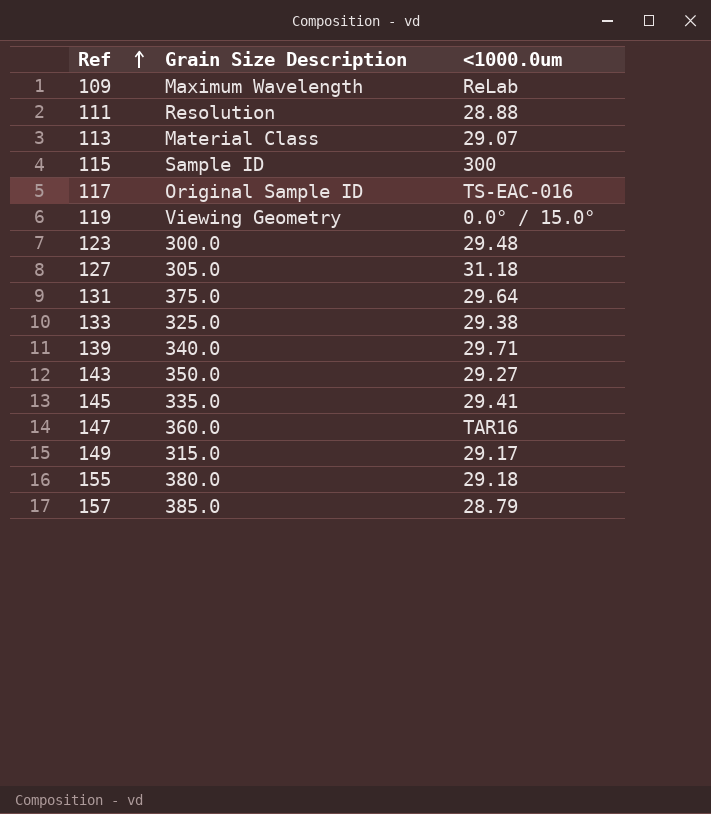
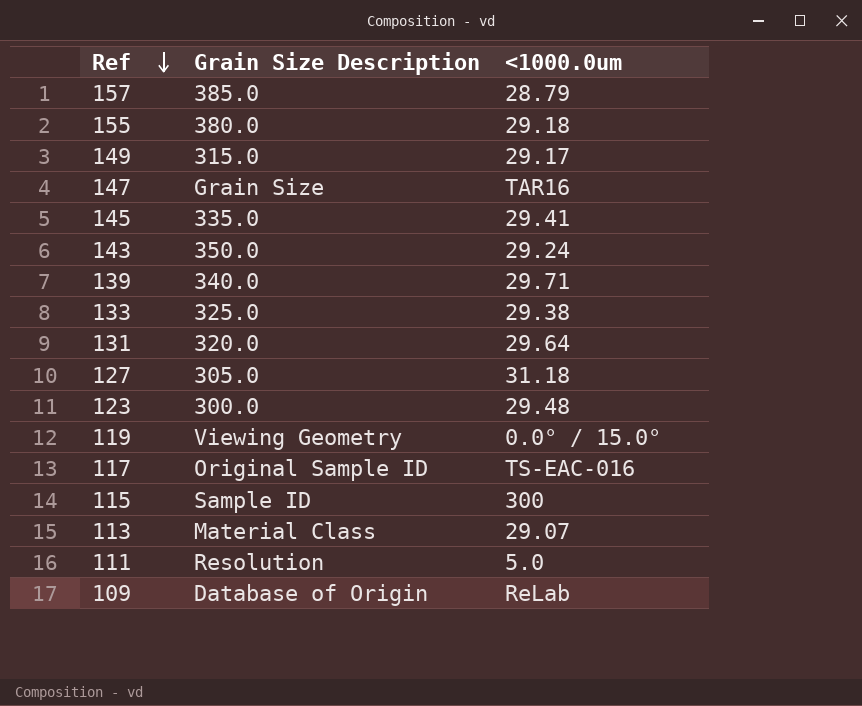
row order: Ref ascending -> Ref descending
147 | Grain Size Description: 360.0 -> Grain Size
143 | <1000.0um: 29.27 -> 29.24
131 | Grain Size Description: 375.0 -> 320.0
111 | <1000.0um: 28.88 -> 5.0
109 | Grain Size Description: Maximum Wavelength -> Database of Origin

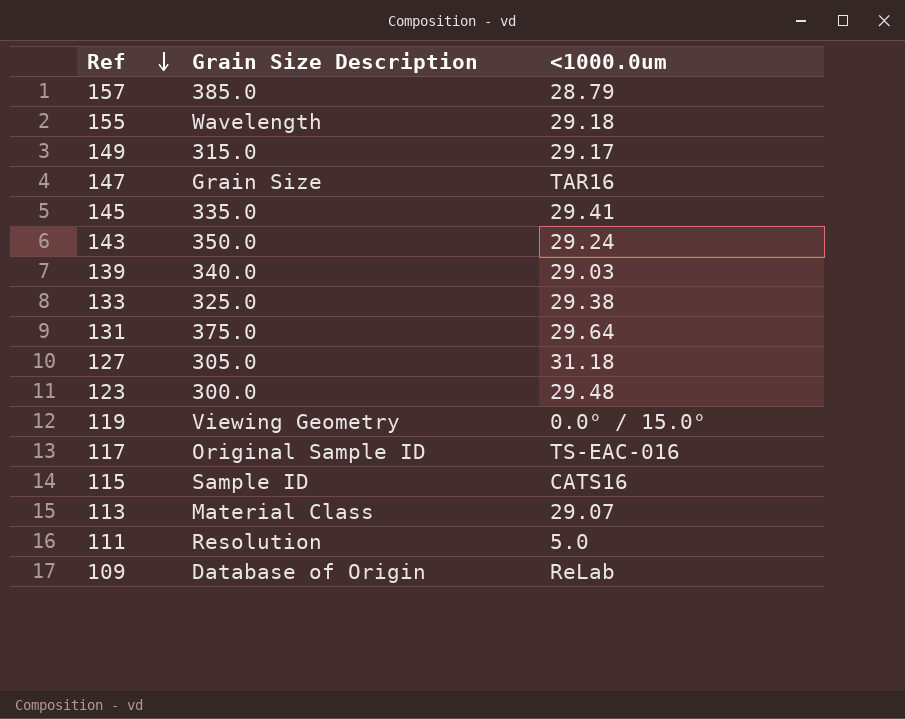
155 | Grain Size Description: 380.0 -> Wavelength
139 | <1000.0um: 29.71 -> 29.03
131 | Grain Size Description: 320.0 -> 375.0
115 | <1000.0um: 300 -> CATS16

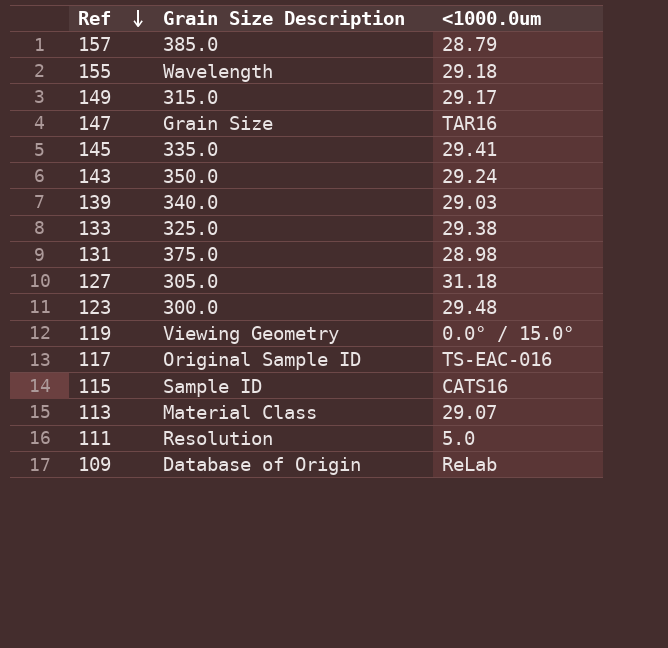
131 | <1000.0um: 29.64 -> 28.98

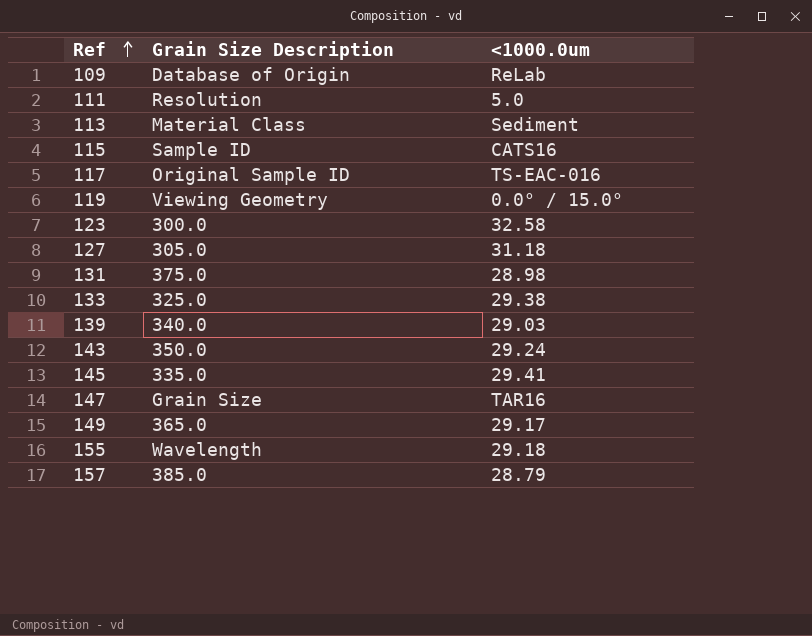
row order: Ref descending -> Ref ascending
113 | <1000.0um: 29.07 -> Sediment
123 | <1000.0um: 29.48 -> 32.58
149 | Grain Size Description: 315.0 -> 365.0

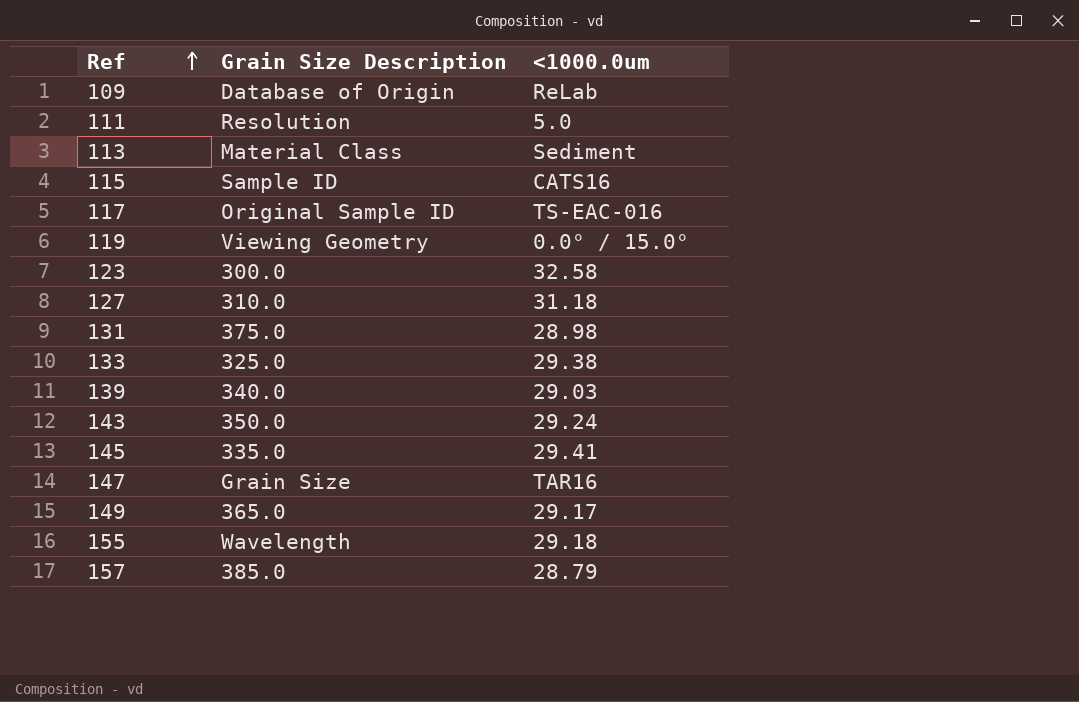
127 | Grain Size Description: 305.0 -> 310.0

